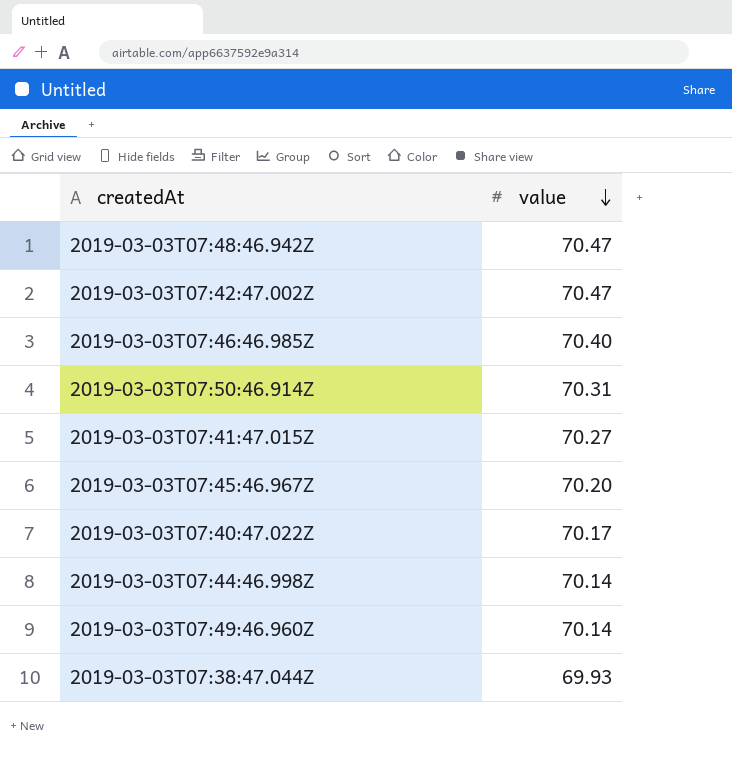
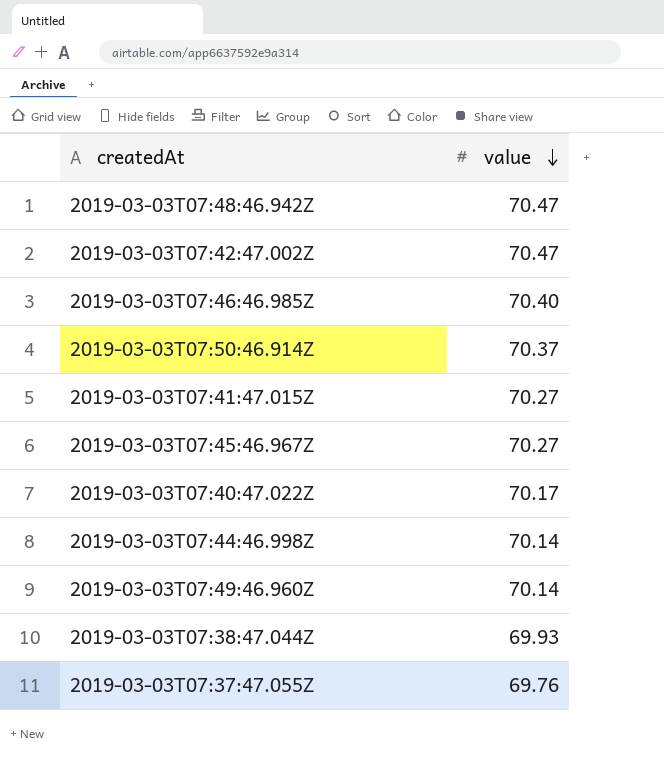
2019-03-03T07:50:46.914Z | value: 70.31 -> 70.37
2019-03-03T07:45:46.967Z | value: 70.20 -> 70.27
row 2019-03-03T07:37:47.055Z: none -> 69.76

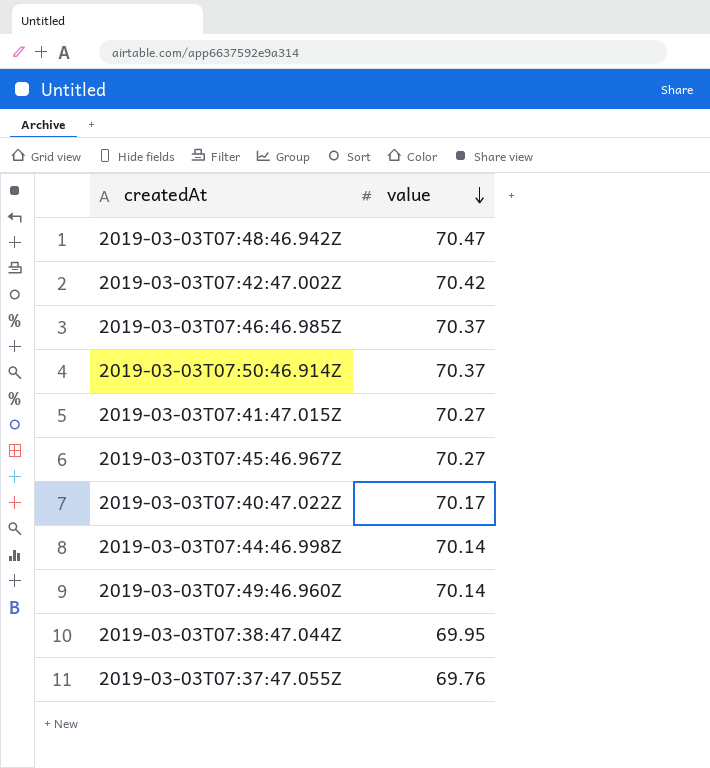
2019-03-03T07:42:47.002Z | value: 70.47 -> 70.42
2019-03-03T07:46:46.985Z | value: 70.40 -> 70.37
2019-03-03T07:38:47.044Z | value: 69.93 -> 69.95

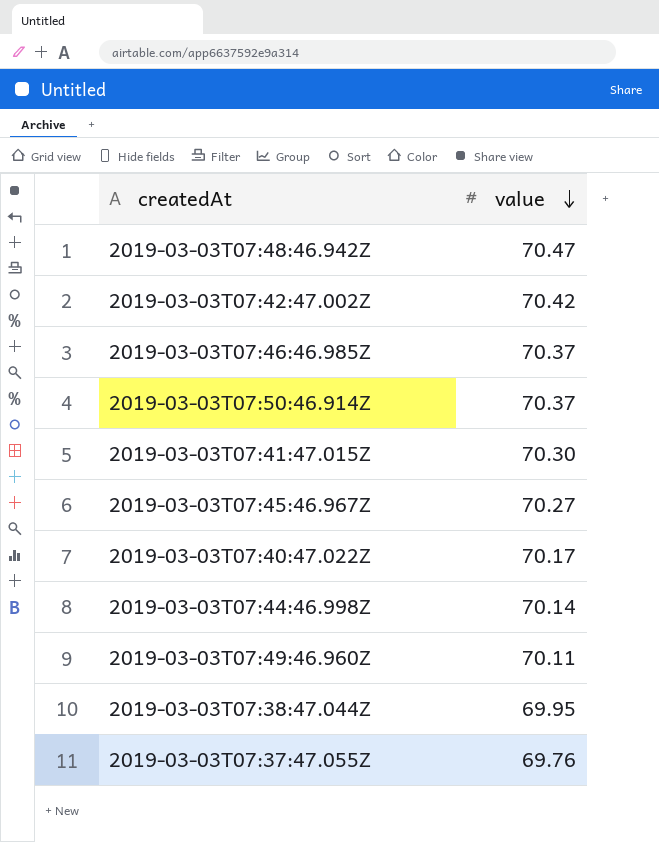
2019-03-03T07:41:47.015Z | value: 70.27 -> 70.30
2019-03-03T07:49:46.960Z | value: 70.14 -> 70.11

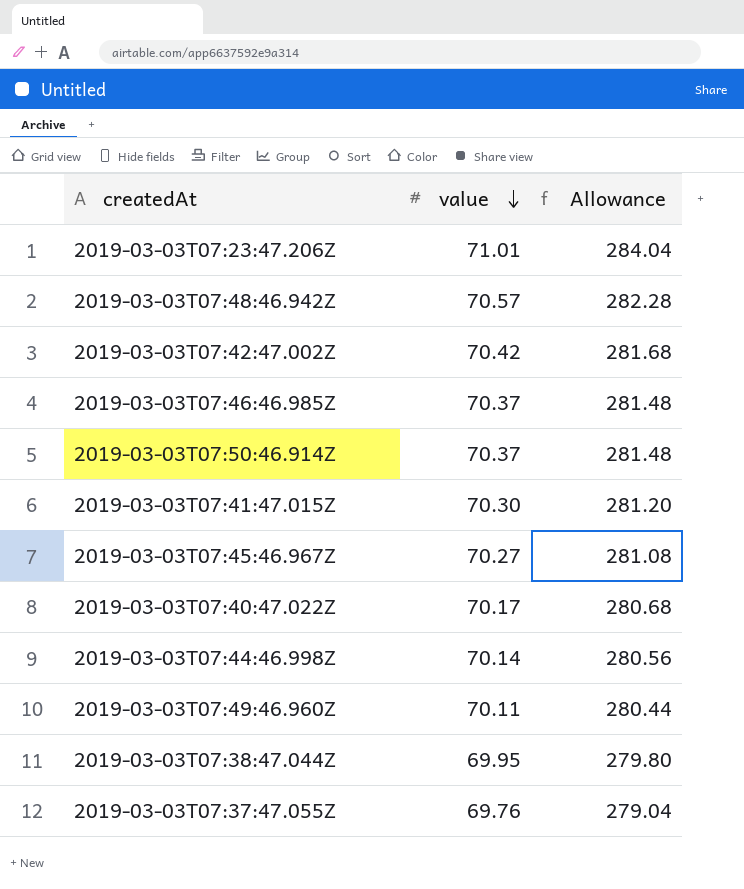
column Allowance | formula: none -> [value] * 4
row 2019-03-03T07:23:47.206Z: none -> 71.01 | 284.04
2019-03-03T07:48:46.942Z | value: 70.47 -> 70.57

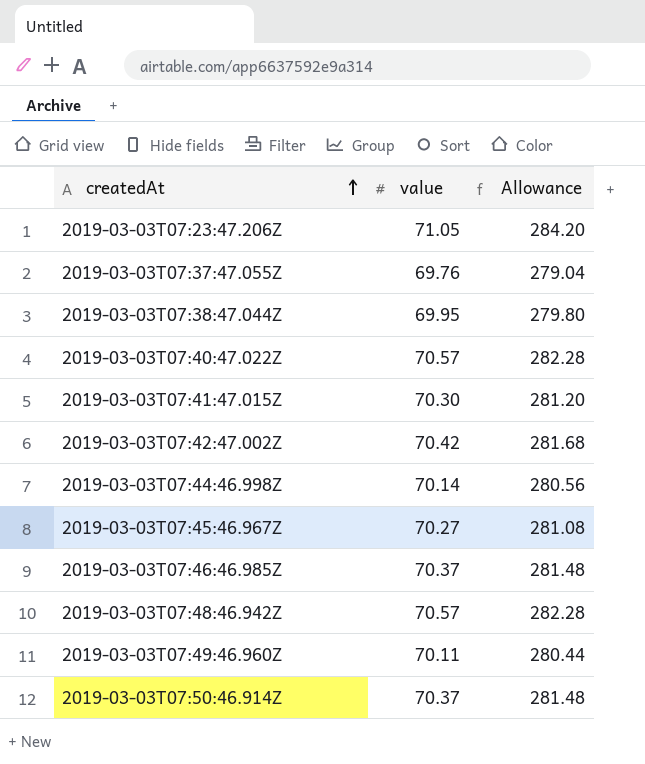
row order: value descending -> createdAt ascending
2019-03-03T07:23:47.206Z | value: 71.01 -> 71.05
2019-03-03T07:23:47.206Z | Allowance: 284.04 -> 284.20
2019-03-03T07:40:47.022Z | value: 70.17 -> 70.57
2019-03-03T07:40:47.022Z | Allowance: 280.68 -> 282.28

